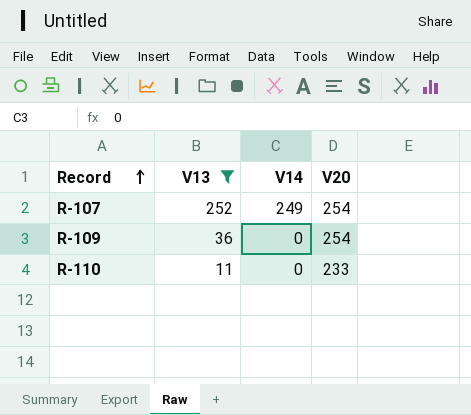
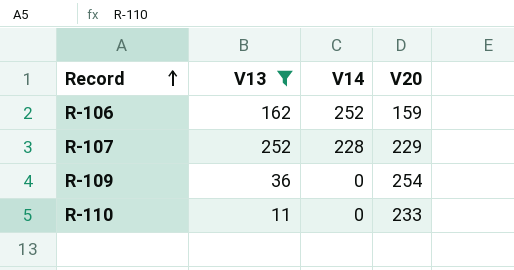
row R-106: none -> 162 | 252 | 159
R-107 | V14: 249 -> 228
R-107 | V20: 254 -> 229

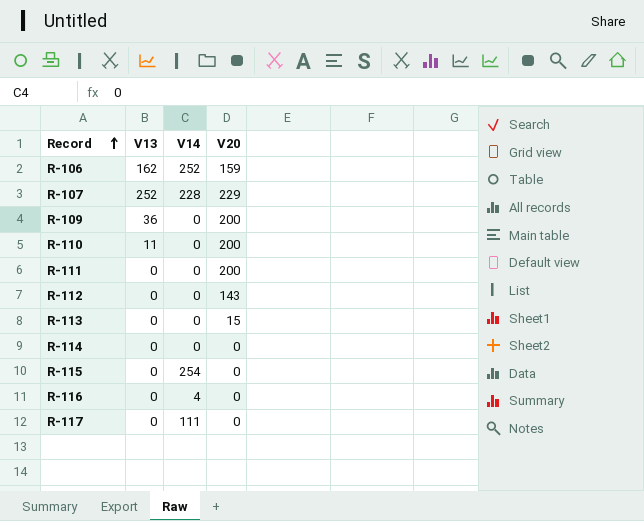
filter: V13 != 0 -> none
R-109 | V20: 254 -> 200
R-110 | V20: 233 -> 200

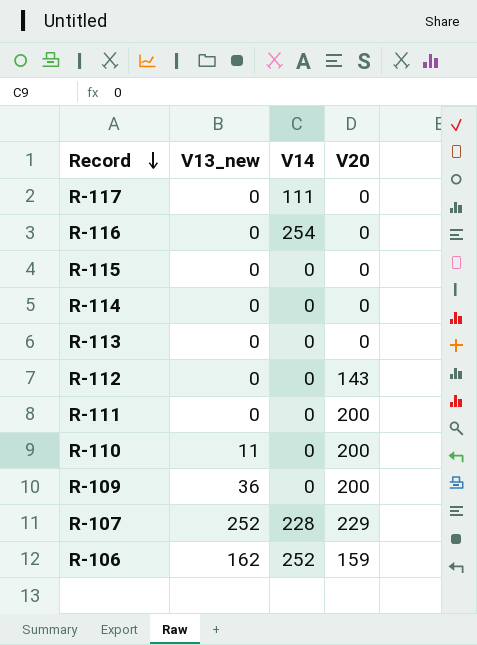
row order: Record ascending -> Record descending
column name: V13 -> V13_new
R-116 | V14: 4 -> 254
R-115 | V14: 254 -> 0
R-113 | V20: 15 -> 0

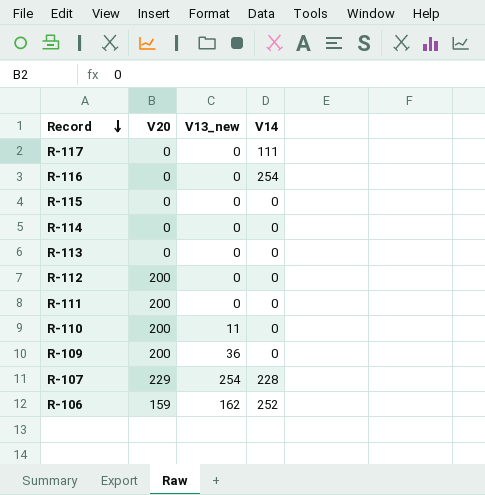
column V20 | position: 4 -> 2
R-112 | V20: 143 -> 200
R-107 | V13_new: 252 -> 254

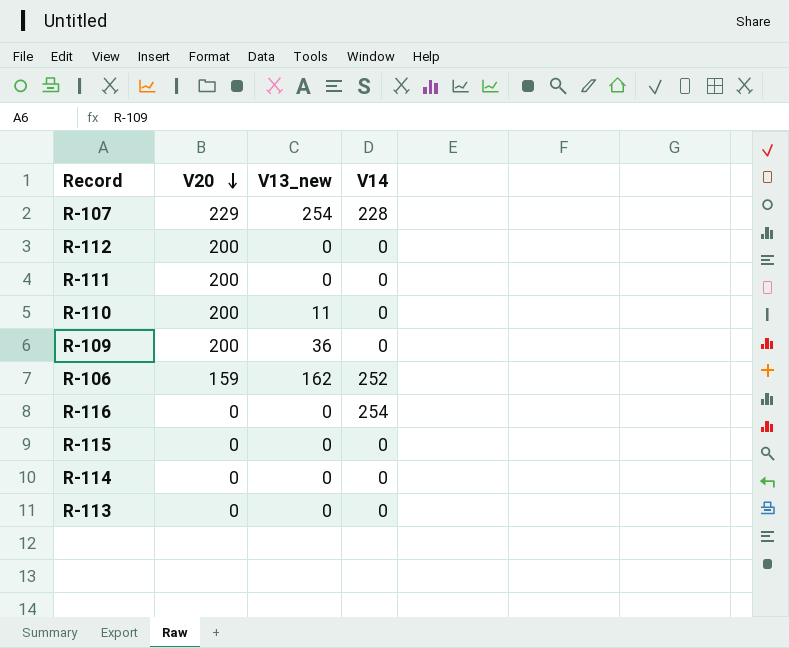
row order: Record descending -> V20 descending
row R-117: 0 | 0 | 111 -> none

